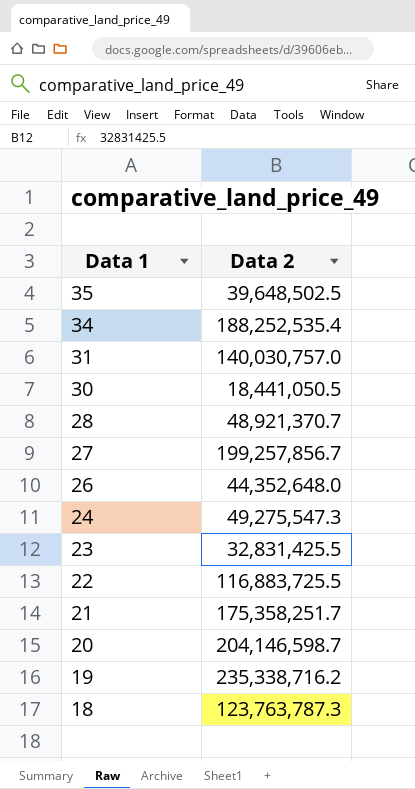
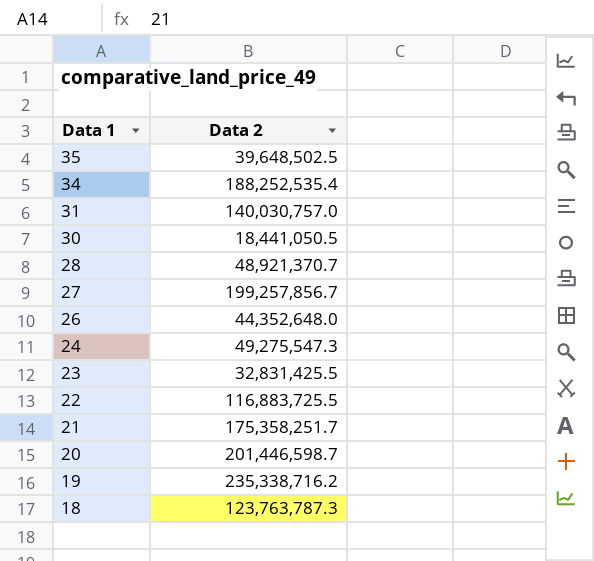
20 | Data 2: 204,146,598.7 -> 201,446,598.7

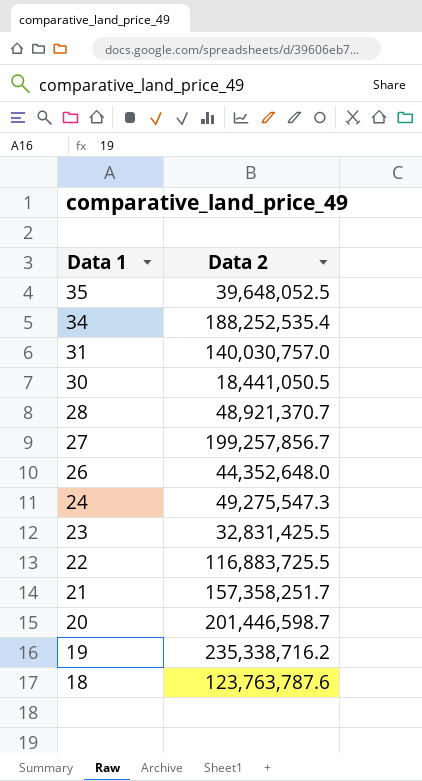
35 | Data 2: 39,648,502.5 -> 39,648,052.5
21 | Data 2: 175,358,251.7 -> 157,358,251.7
18 | Data 2: 123,763,787.3 -> 123,763,787.6

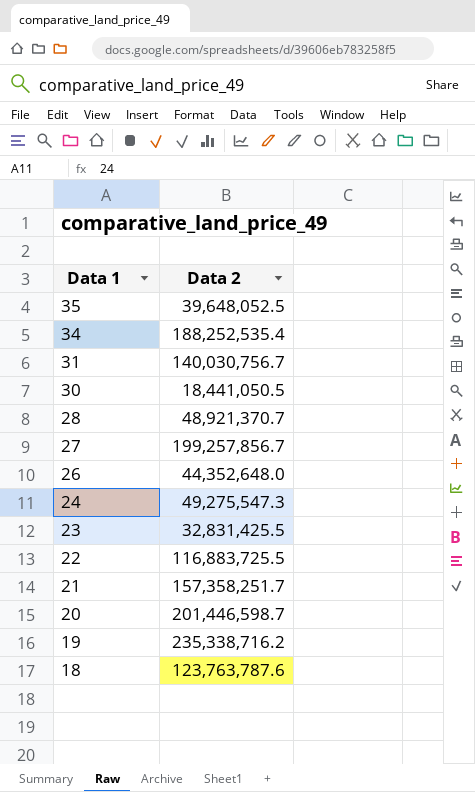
31 | Data 2: 140,030,757.0 -> 140,030,756.7

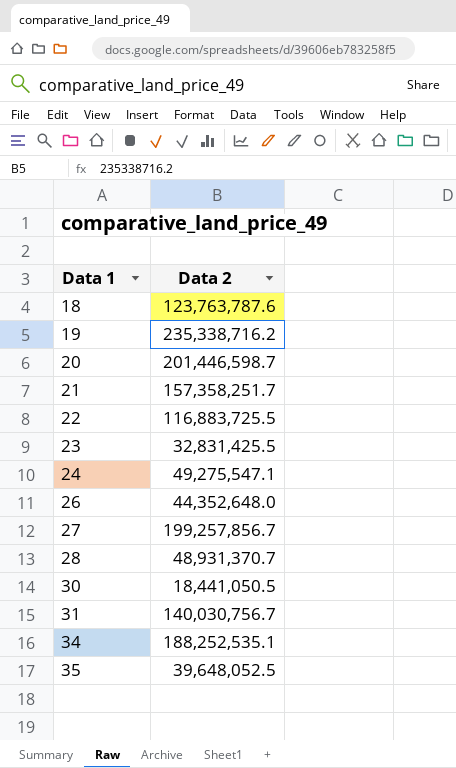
row order: Data 1 descending -> Data 1 ascending
24 | Data 2: 49,275,547.3 -> 49,275,547.1
28 | Data 2: 48,921,370.7 -> 48,931,370.7
34 | Data 2: 188,252,535.4 -> 188,252,535.1

